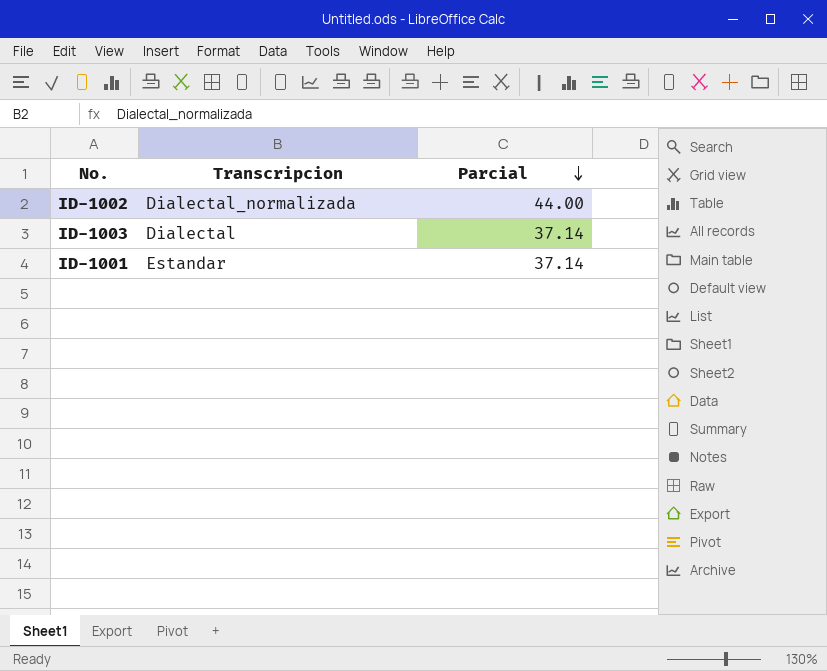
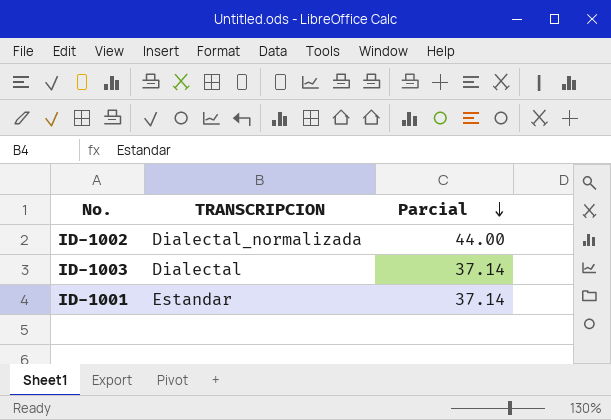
column name: Transcripcion -> TRANSCRIPCION

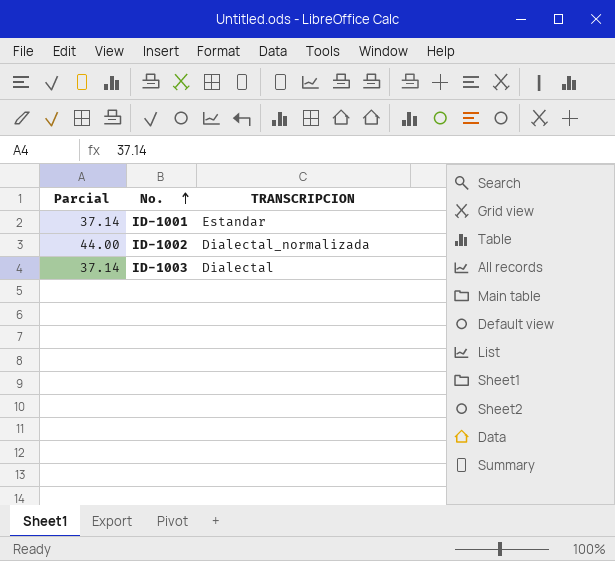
row order: Parcial descending -> No. ascending
column Parcial | position: 3 -> 1

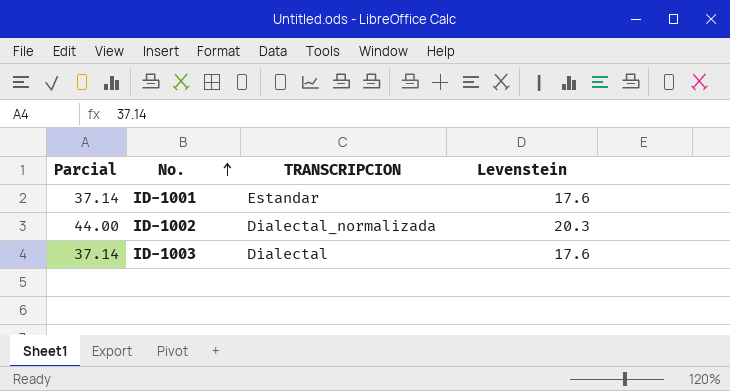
column Levenstein | position: none -> 4

